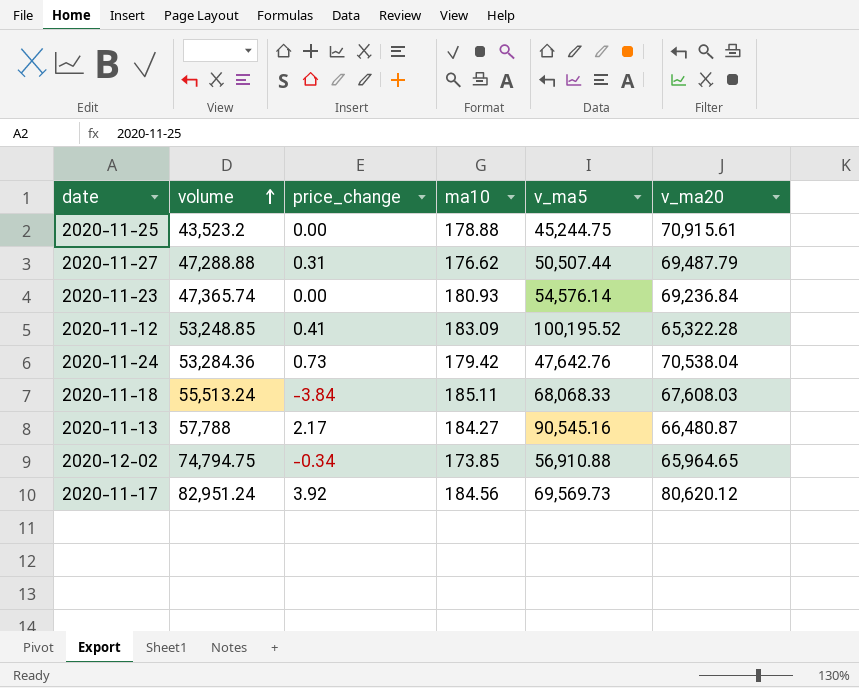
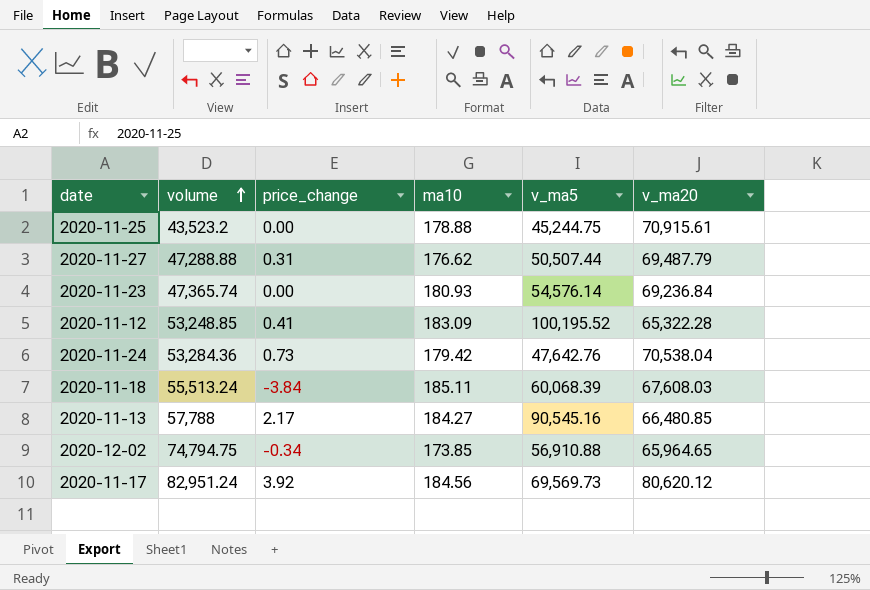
2020-11-18 | v_ma5: 68,068.33 -> 60,068.39
2020-11-13 | v_ma20: 66,480.87 -> 66,480.85

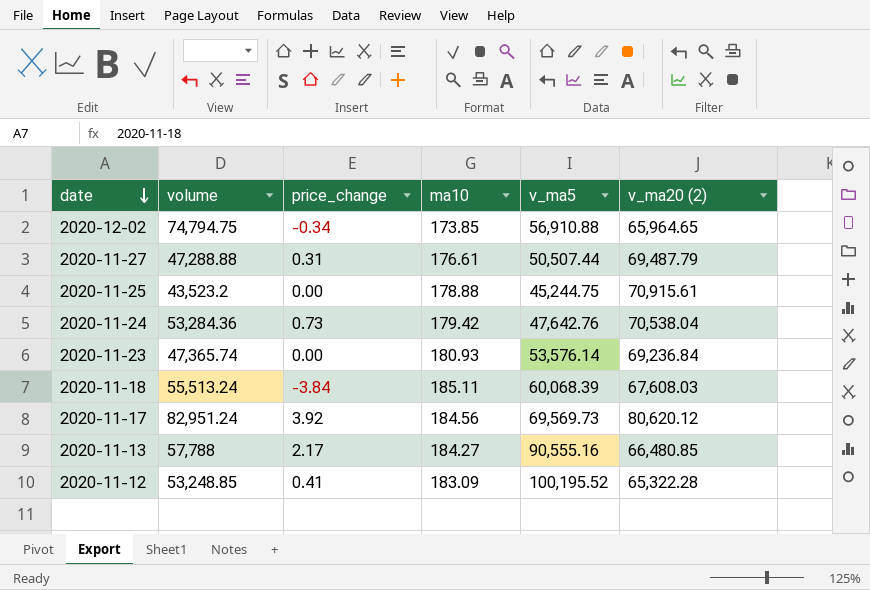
row order: volume ascending -> date descending
column name: v_ma20 -> v_ma20 (2)
2020-11-27 | ma10: 176.62 -> 176.61
2020-11-23 | v_ma5: 54,576.14 -> 53,576.14
2020-11-13 | v_ma5: 90,545.16 -> 90,555.16

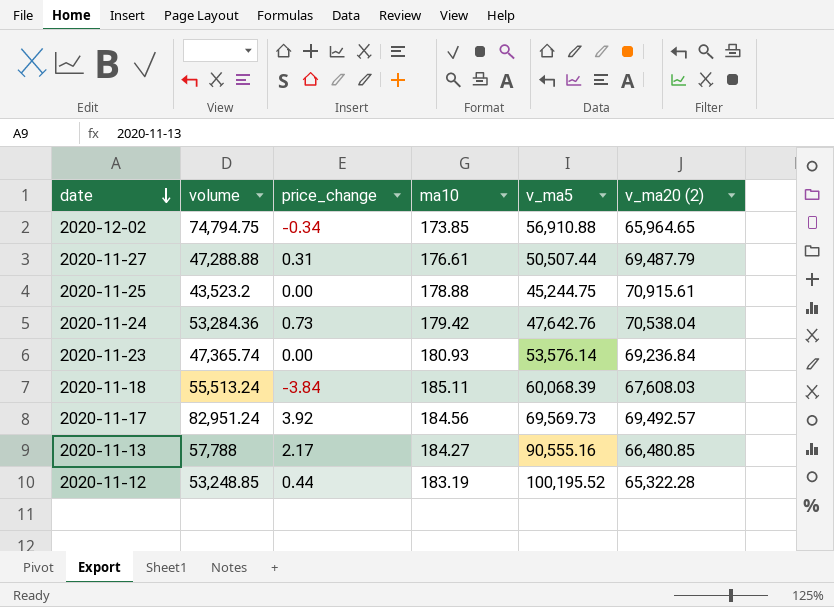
2020-11-17 | v_ma20 (2): 80,620.12 -> 69,492.57
2020-11-12 | price_change: 0.41 -> 0.44
2020-11-12 | ma10: 183.09 -> 183.19

